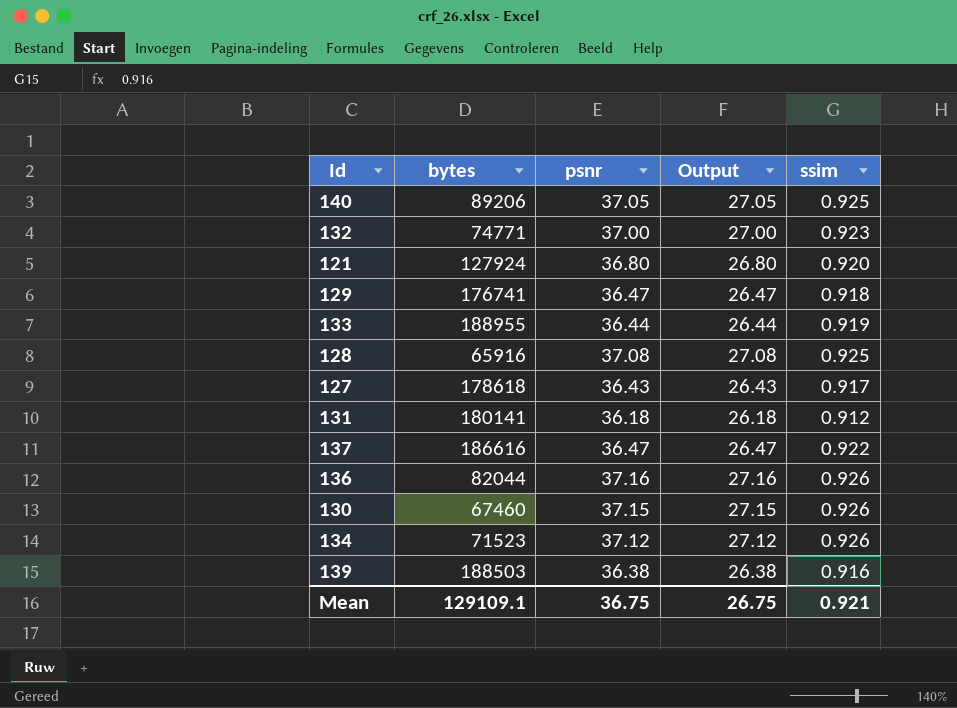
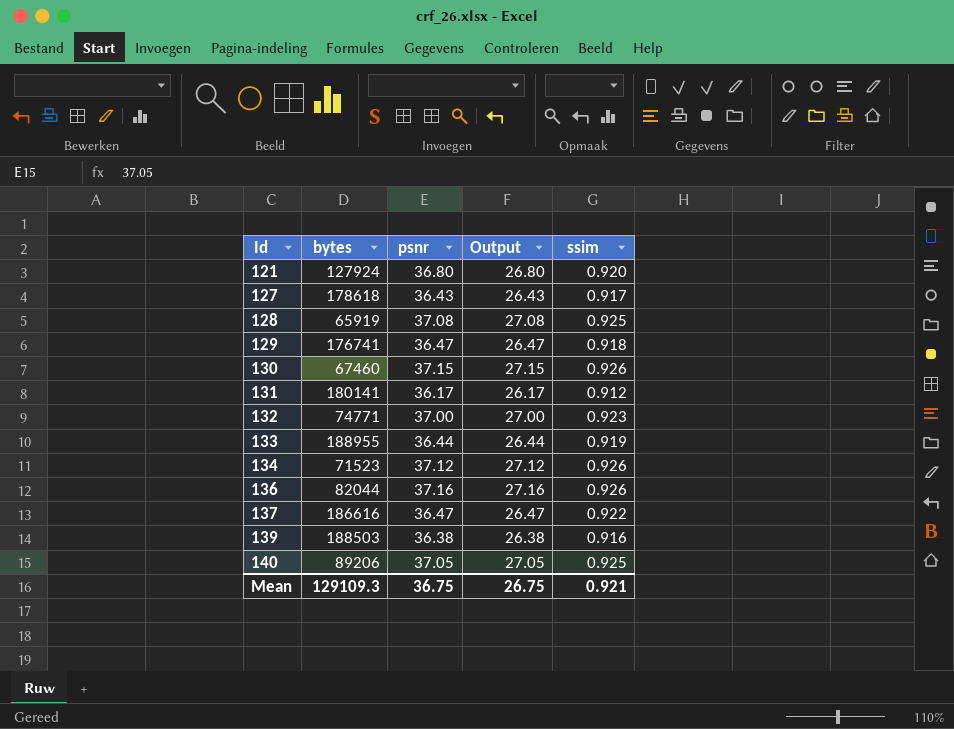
row order: none -> Id ascending
128 | bytes: 65916 -> 65919
131 | psnr: 36.18 -> 36.17
131 | Output: 26.18 -> 26.17
Mean | bytes: 129109.1 -> 129109.3

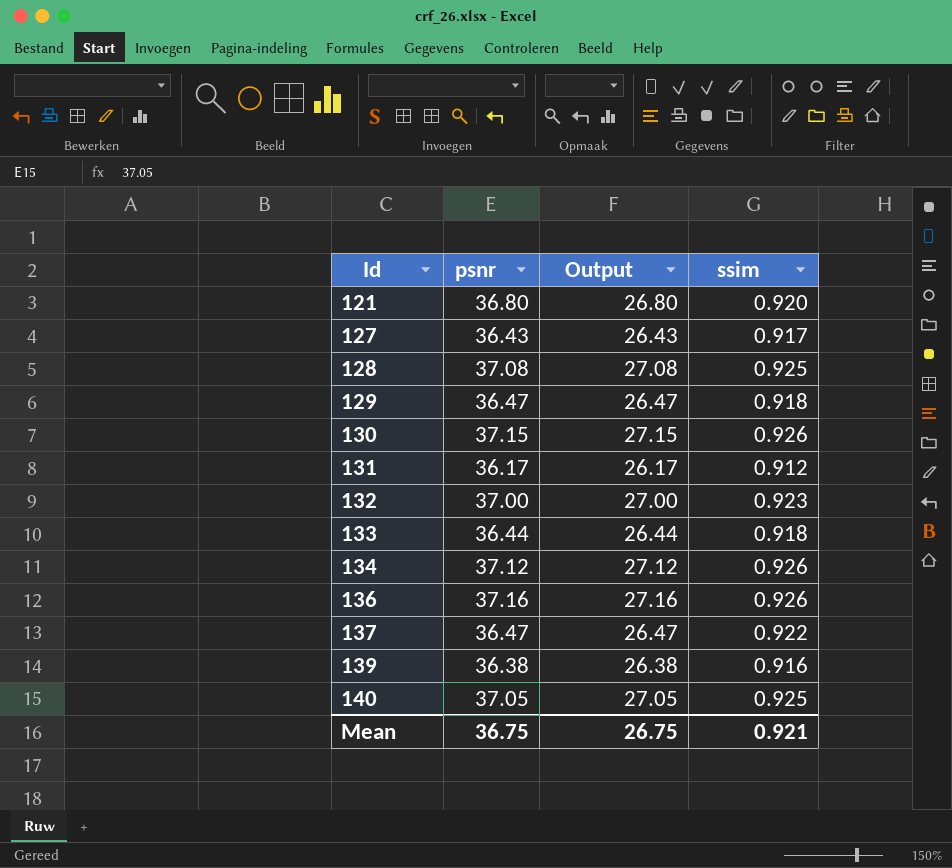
column bytes | position: 2 -> none
133 | ssim: 0.919 -> 0.918

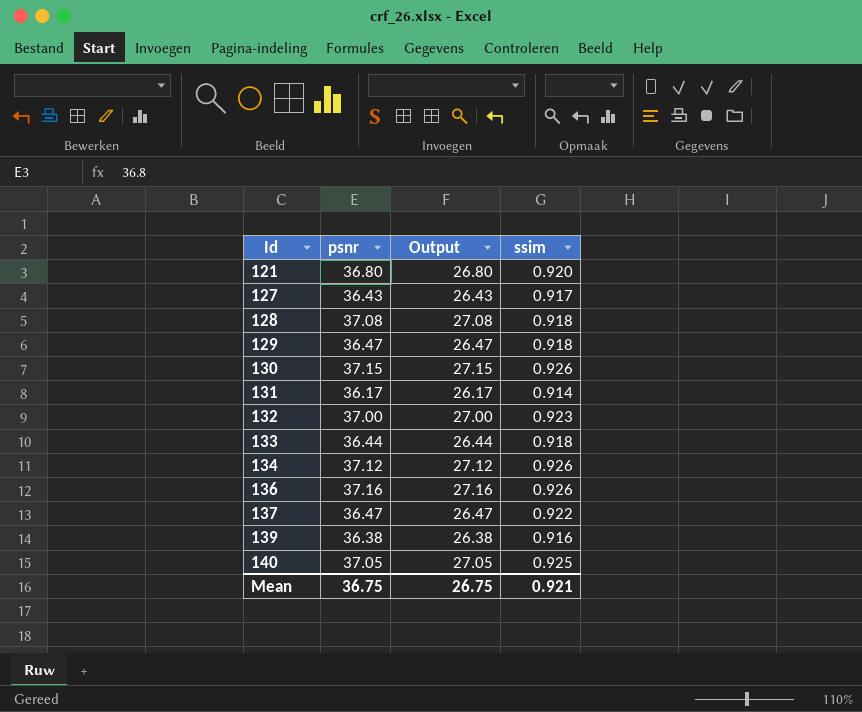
128 | ssim: 0.925 -> 0.918
131 | ssim: 0.912 -> 0.914

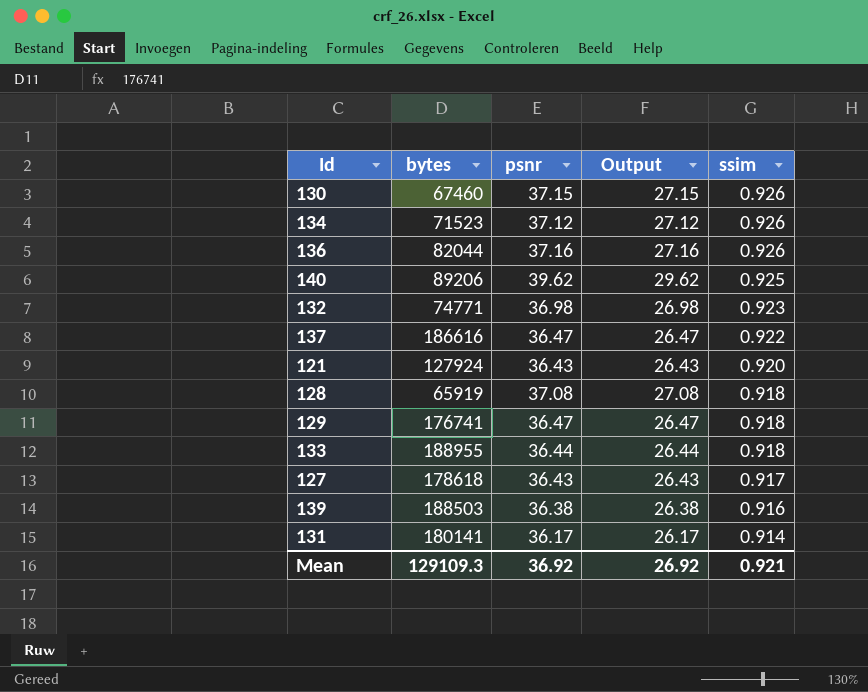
row order: Id ascending -> ssim descending
column bytes | position: none -> 2
140 | psnr: 37.05 -> 39.62
140 | Output: 27.05 -> 29.62
132 | psnr: 37.00 -> 36.98
132 | Output: 27.00 -> 26.98
121 | psnr: 36.80 -> 36.43
121 | Output: 26.80 -> 26.43
Mean | psnr: 36.75 -> 36.92
Mean | Output: 26.75 -> 26.92

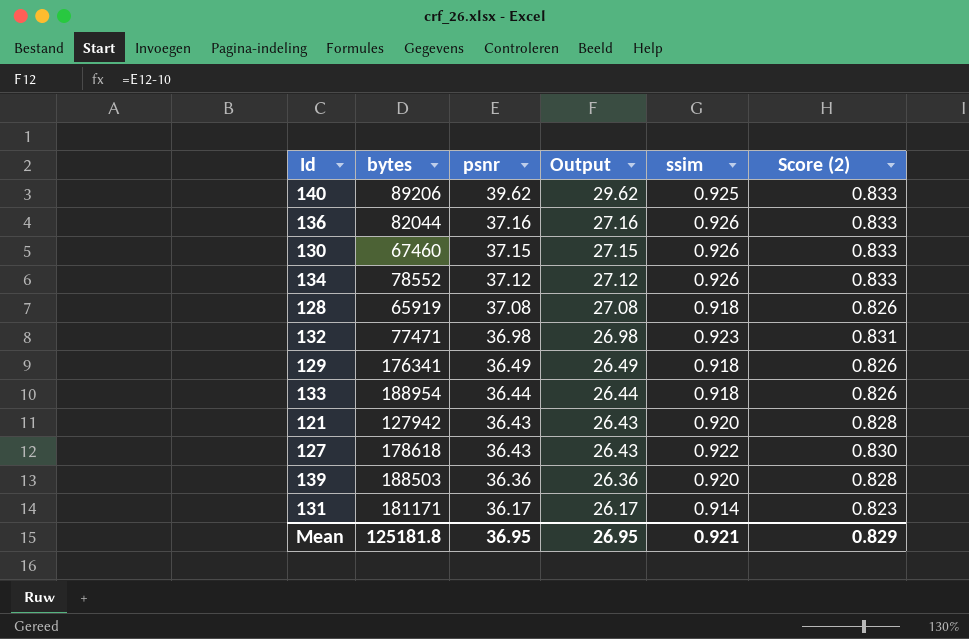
row order: ssim descending -> psnr descending
column Score (2) | formula: none -> [ssim] * 0.9
row 137: 186616 | 36.47 | 26.47 | 0.922 -> none
134 | bytes: 71523 -> 78552
132 | bytes: 74771 -> 77471
129 | bytes: 176741 -> 176341
129 | psnr: 36.47 -> 36.49
129 | Output: 26.47 -> 26.49
133 | bytes: 188955 -> 188954
121 | bytes: 127924 -> 127942
127 | ssim: 0.917 -> 0.922
139 | psnr: 36.38 -> 36.36
139 | Output: 26.38 -> 26.36
139 | ssim: 0.916 -> 0.920
131 | bytes: 180141 -> 181171
Mean | bytes: 129109.3 -> 125181.8
Mean | psnr: 36.92 -> 36.95
Mean | Output: 26.92 -> 26.95

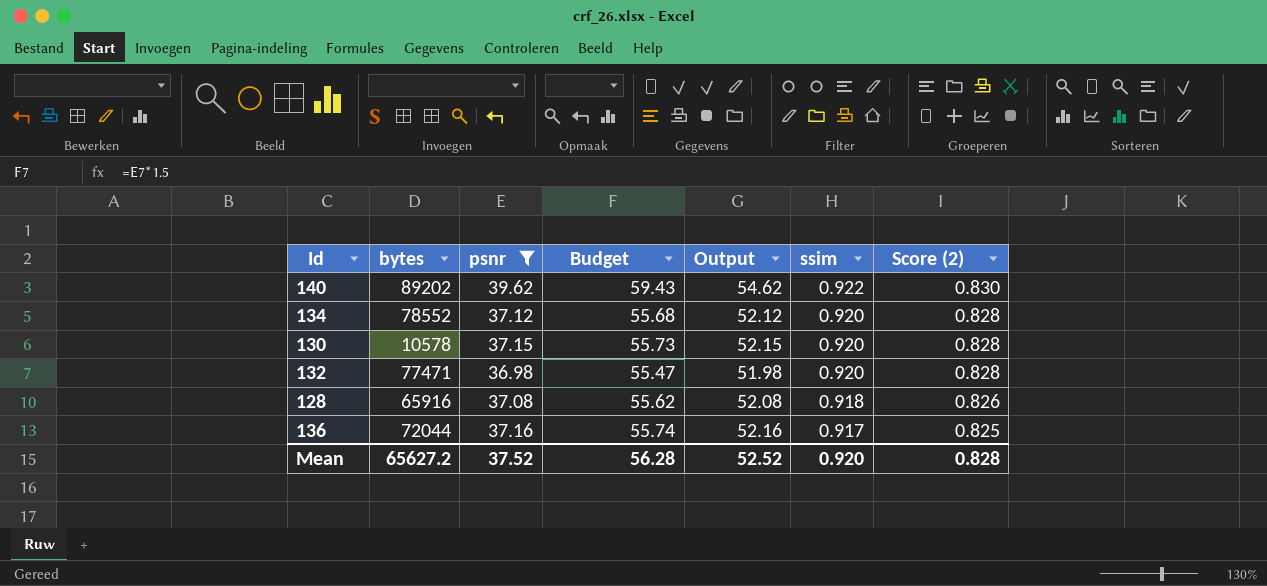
filter: none -> psnr >= 36.98
row order: psnr descending -> ssim descending
column Budget | formula: none -> [psnr] * 1.5
column Output | formula: [psnr] - 10 -> [psnr] + 15
140 | bytes: 89206 -> 89202
140 | ssim: 0.925 -> 0.922
140 | Score (2): 0.833 -> 0.830
134 | ssim: 0.926 -> 0.920
134 | Score (2): 0.833 -> 0.828
130 | bytes: 67460 -> 10578
130 | ssim: 0.926 -> 0.920
130 | Score (2): 0.833 -> 0.828
132 | ssim: 0.923 -> 0.920
132 | Score (2): 0.831 -> 0.828
128 | bytes: 65919 -> 65916
136 | bytes: 82044 -> 72044
136 | ssim: 0.926 -> 0.917
136 | Score (2): 0.833 -> 0.825
Mean | bytes: 125181.8 -> 65627.2
Mean | psnr: 36.95 -> 37.52
Mean | Output: 26.95 -> 52.52
Mean | ssim: 0.921 -> 0.920
Mean | Score (2): 0.829 -> 0.828

